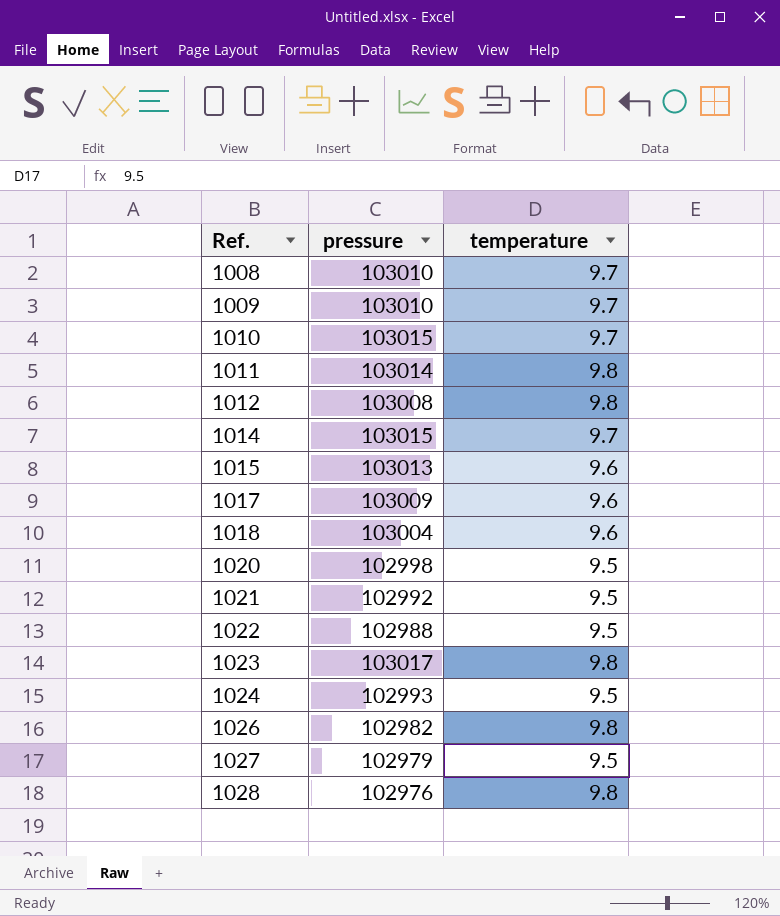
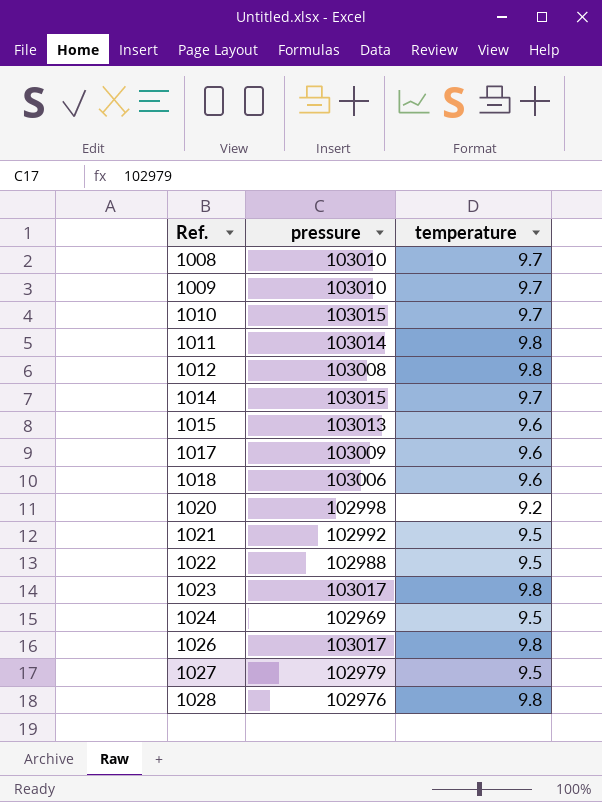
1018 | pressure: 103004 -> 103006
1020 | temperature: 9.5 -> 9.2
1024 | pressure: 102993 -> 102969
1026 | pressure: 102982 -> 103017

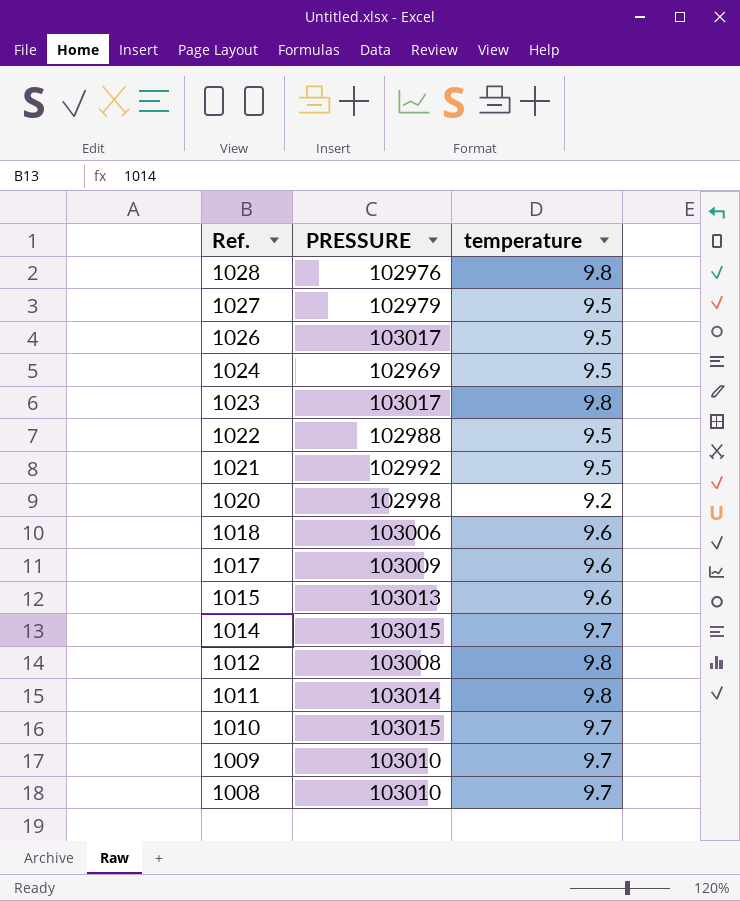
row order: Ref. ascending -> Ref. descending
column name: pressure -> PRESSURE
1026 | temperature: 9.8 -> 9.5

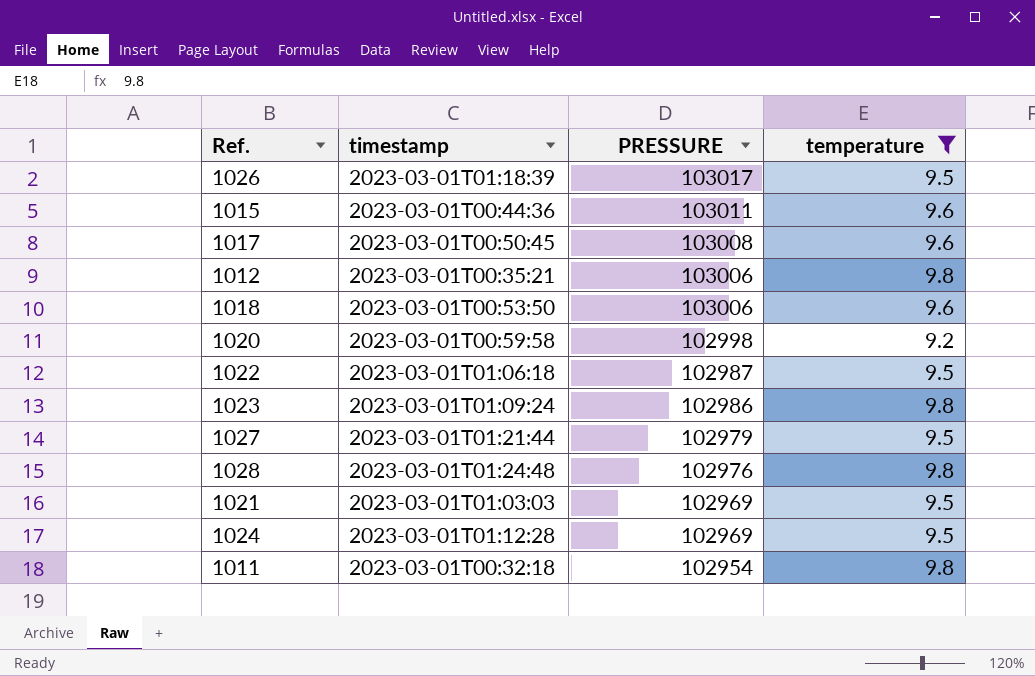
filter: none -> temperature != 9.7
row order: Ref. descending -> PRESSURE descending
column timestamp | position: none -> 2
1015 | PRESSURE: 103013 -> 103011
1017 | PRESSURE: 103009 -> 103008
1012 | PRESSURE: 103008 -> 103006
1022 | PRESSURE: 102988 -> 102987
1023 | PRESSURE: 103017 -> 102986
1021 | PRESSURE: 102992 -> 102969
1011 | PRESSURE: 103014 -> 102954

